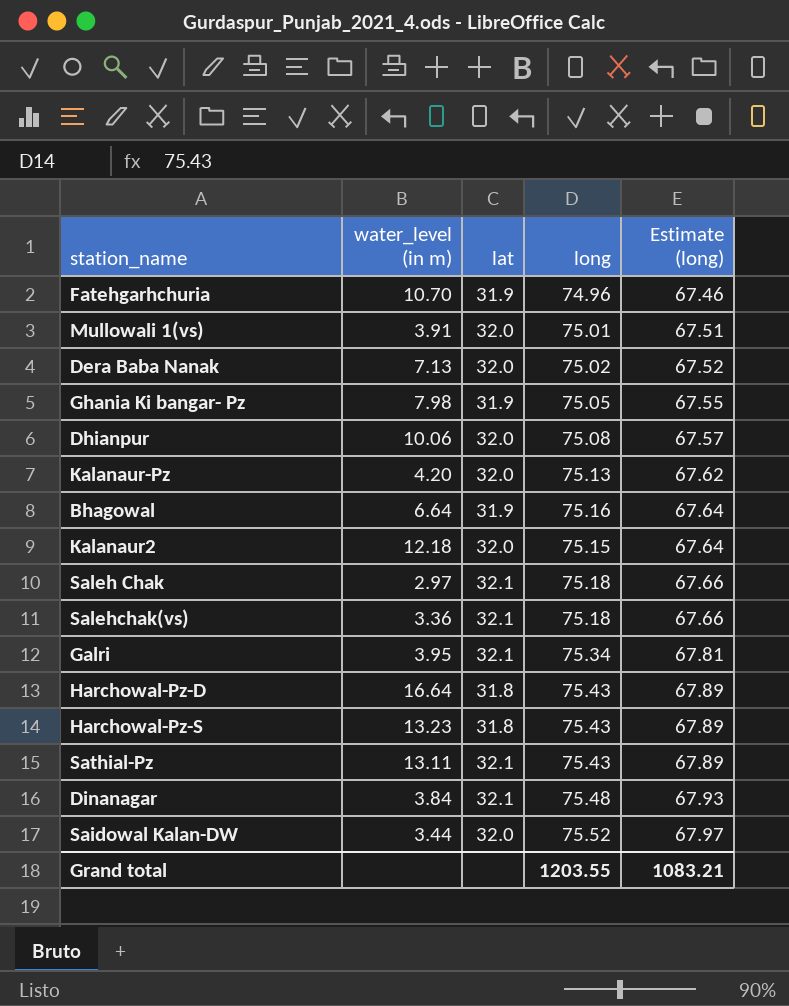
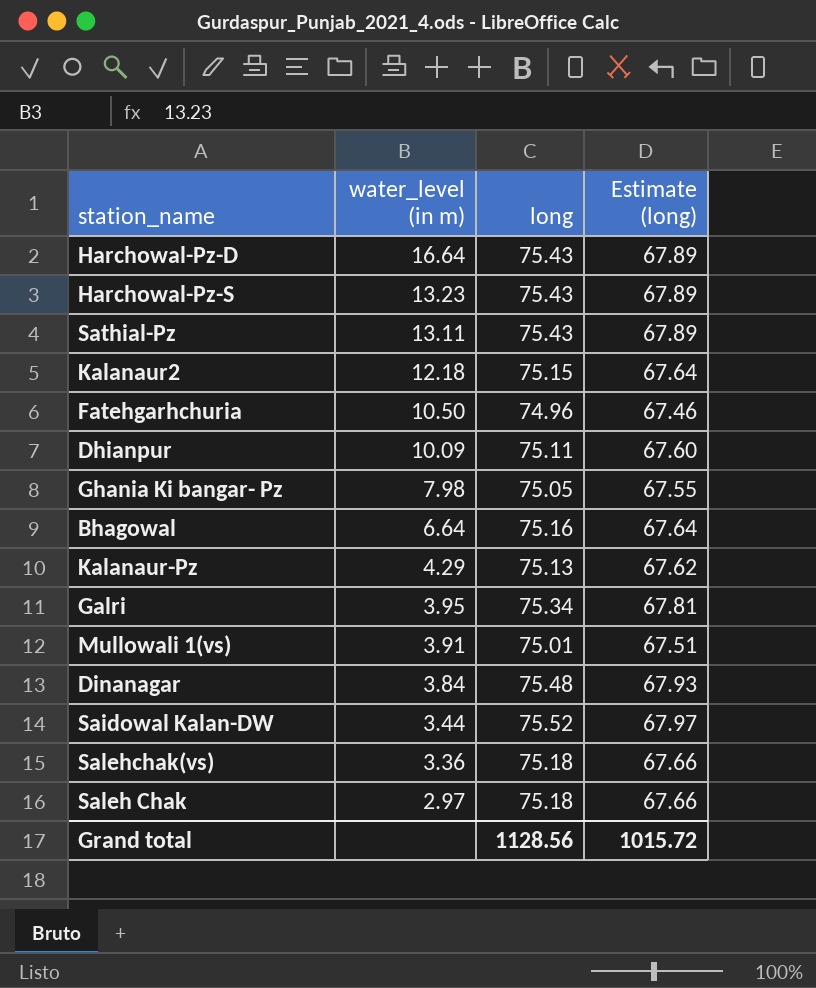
row order: Estimate (long) ascending -> water_level (in m) descending
column lat | position: 3 -> none
row Dera Baba Nanak: 7.13 | 32.0 | 75.02 | 67.52 -> none
Fatehgarhchuria | water_level (in m): 10.70 -> 10.50
Dhianpur | water_level (in m): 10.06 -> 10.09
Dhianpur | long: 75.08 -> 75.11
Dhianpur | Estimate (long): 67.57 -> 67.60
Kalanaur-Pz | water_level (in m): 4.20 -> 4.29
Grand total | long: 1203.55 -> 1128.56
Grand total | Estimate (long): 1083.21 -> 1015.72

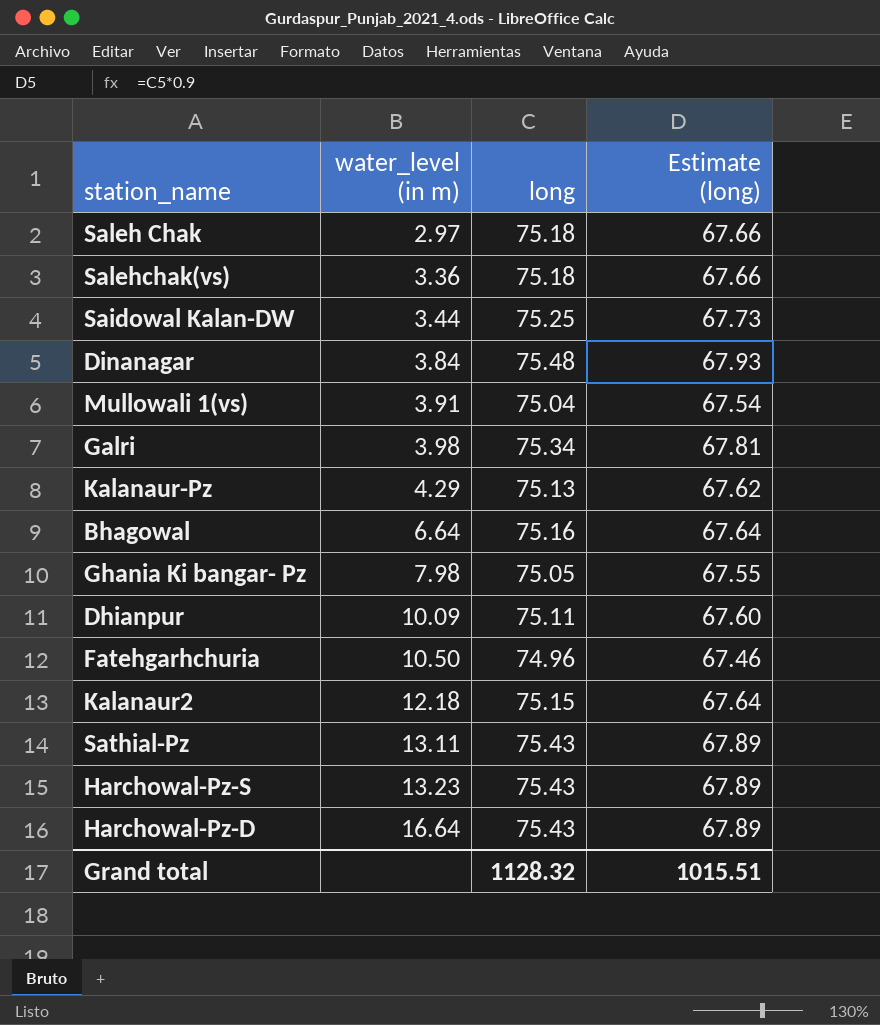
row order: water_level (in m) descending -> water_level (in m) ascending
Saidowal Kalan-DW | long: 75.52 -> 75.25
Saidowal Kalan-DW | Estimate (long): 67.97 -> 67.73
Mullowali 1(vs) | long: 75.01 -> 75.04
Mullowali 1(vs) | Estimate (long): 67.51 -> 67.54
Galri | water_level (in m): 3.95 -> 3.98
Grand total | long: 1128.56 -> 1128.32
Grand total | Estimate (long): 1015.72 -> 1015.51

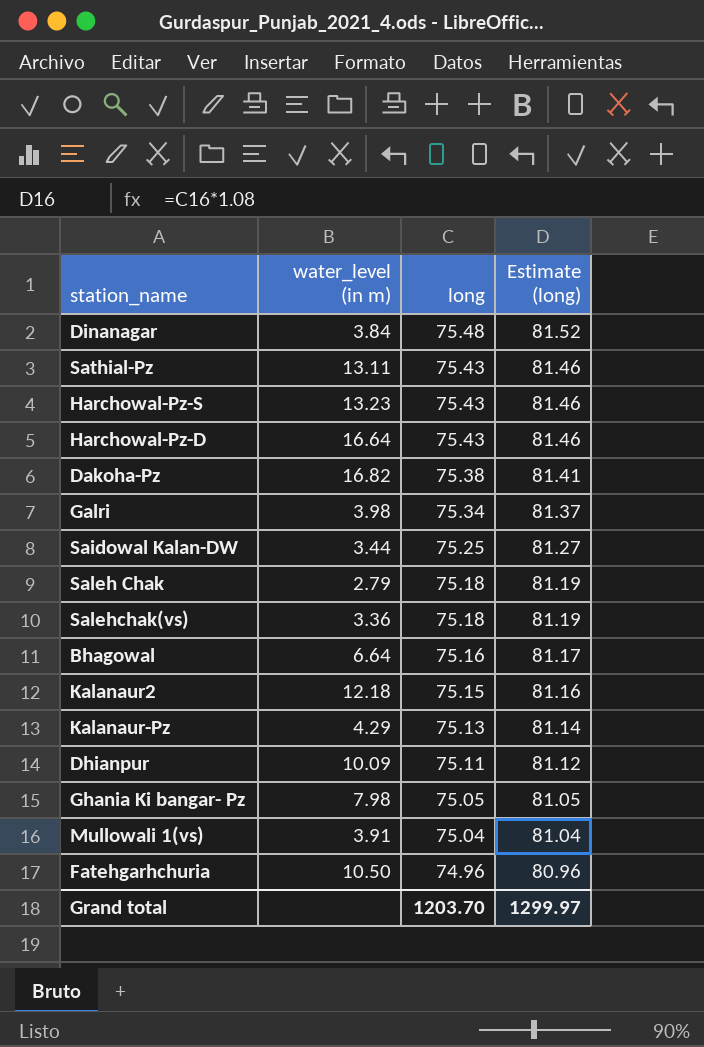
row order: water_level (in m) ascending -> long descending
column Estimate (long) | formula: [long] * 0.9 -> [long] * 1.08
row Dakoha-Pz: none -> 16.82 | 75.38 | 81.41
Saleh Chak | water_level (in m): 2.97 -> 2.79
Grand total | long: 1128.32 -> 1203.70
Grand total | Estimate (long): 1015.51 -> 1299.97

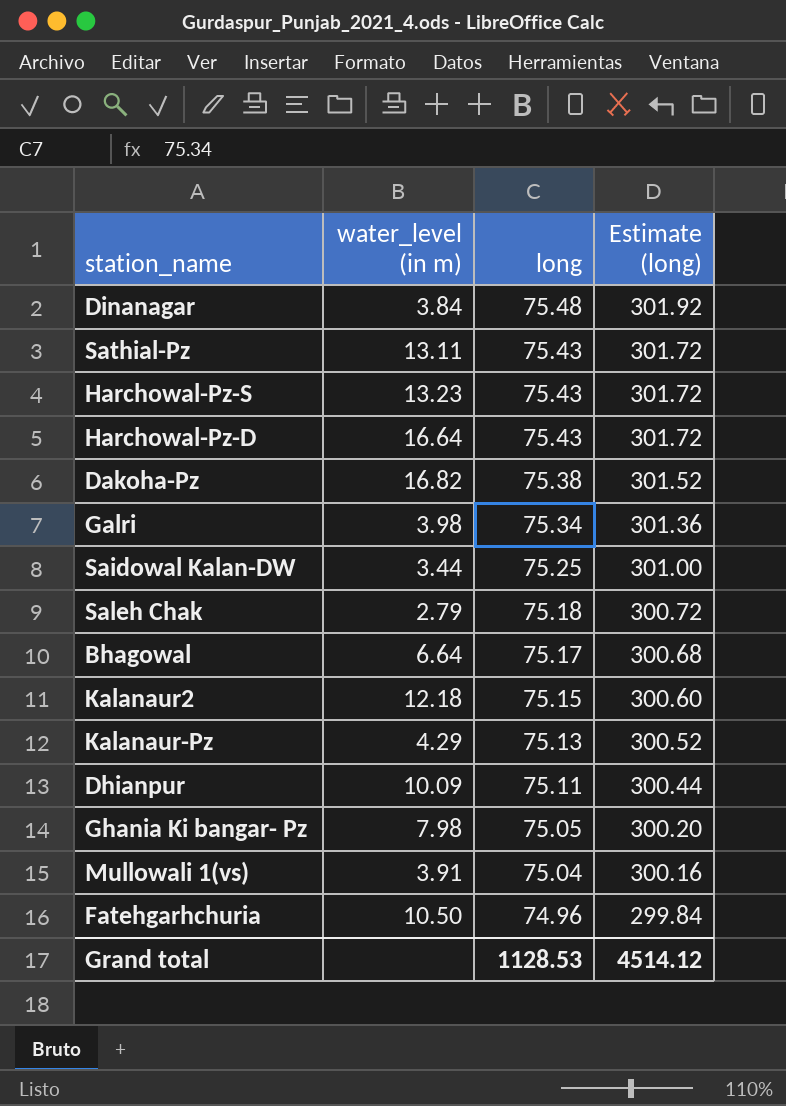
column Estimate (long) | formula: [long] * 1.08 -> [long] * 4
row Salehchak(vs): 3.36 | 75.18 | 81.19 -> none
Bhagowal | long: 75.16 -> 75.17
Grand total | long: 1203.70 -> 1128.53
Grand total | Estimate (long): 1299.97 -> 4514.12

